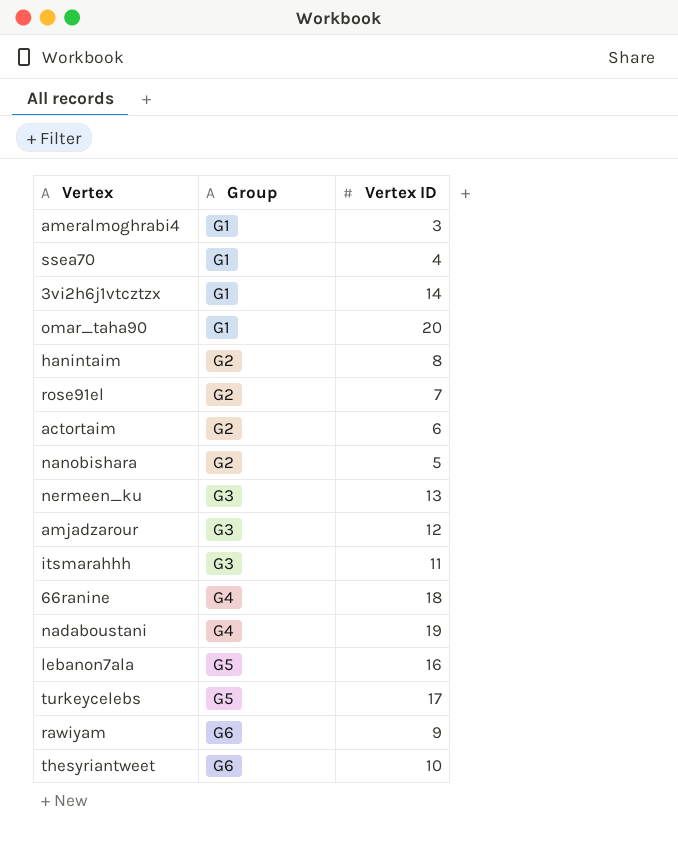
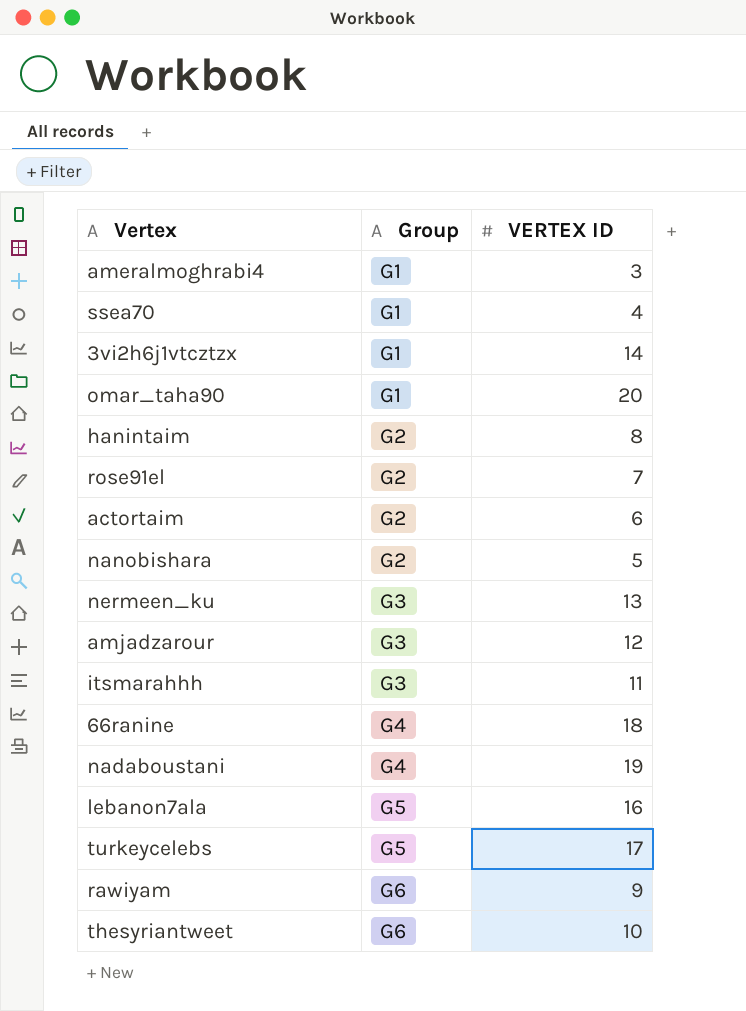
column name: Vertex ID -> VERTEX ID

